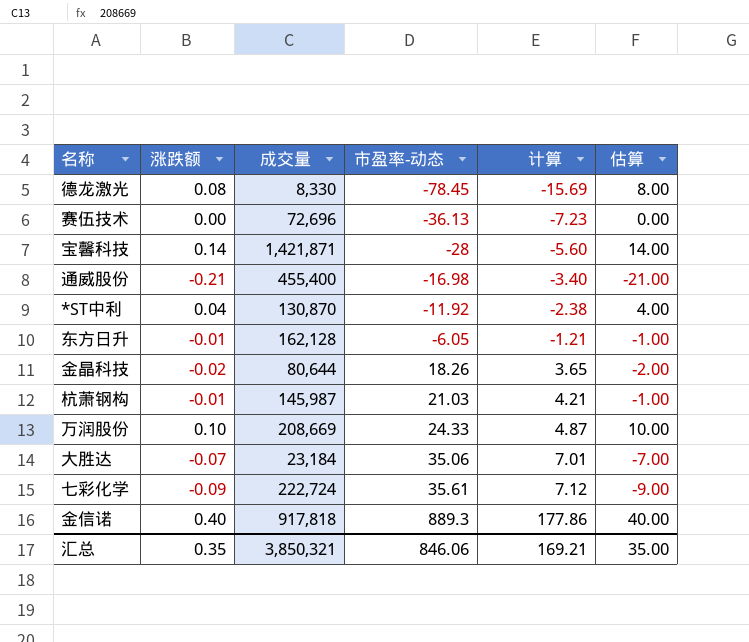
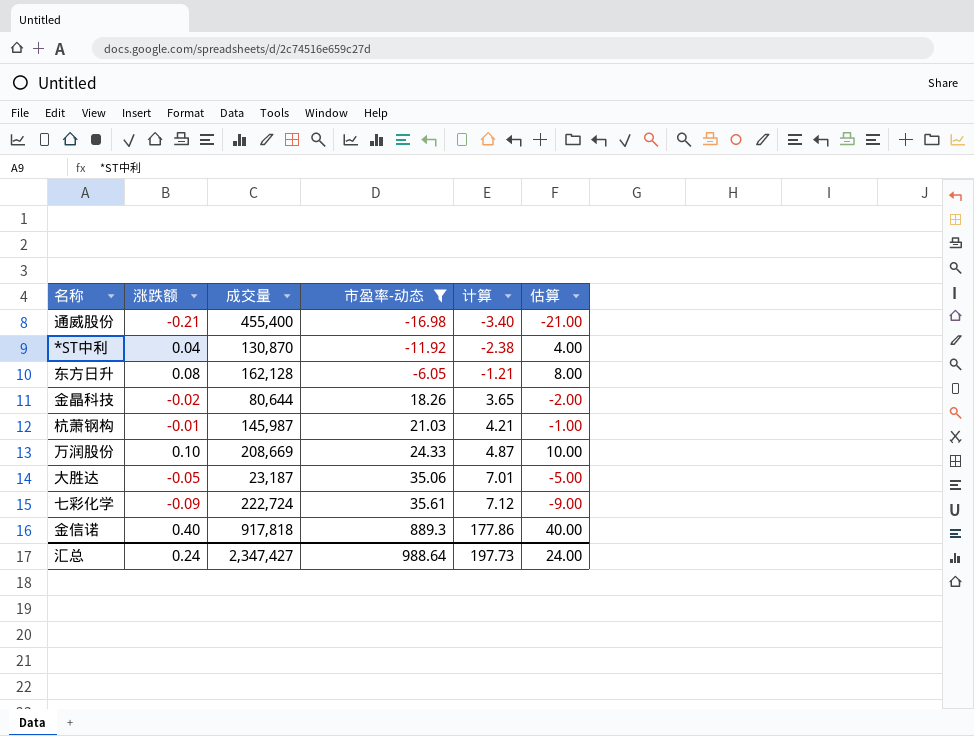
filter: none -> 市盈率-动态 >= -16.98
东方日升 | 涨跌额: -0.01 -> 0.08
东方日升 | 估算: -1.00 -> 8.00
大胜达 | 涨跌额: -0.07 -> -0.05
大胜达 | 成交量: 23,184 -> 23,187
大胜达 | 估算: -7.00 -> -5.00
汇总 | 涨跌额: 0.35 -> 0.24
汇总 | 成交量: 3,850,321 -> 2,347,427
汇总 | 市盈率-动态: 846.06 -> 988.64
汇总 | 计算: 169.21 -> 197.73
汇总 | 估算: 35.00 -> 24.00

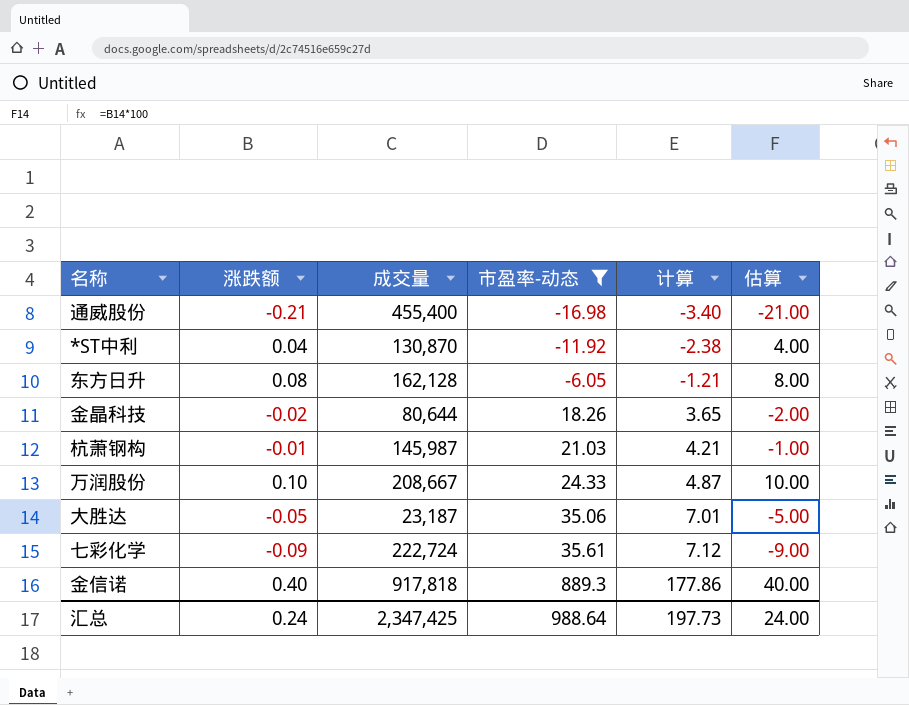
万润股份 | 成交量: 208,669 -> 208,667
汇总 | 成交量: 2,347,427 -> 2,347,425

